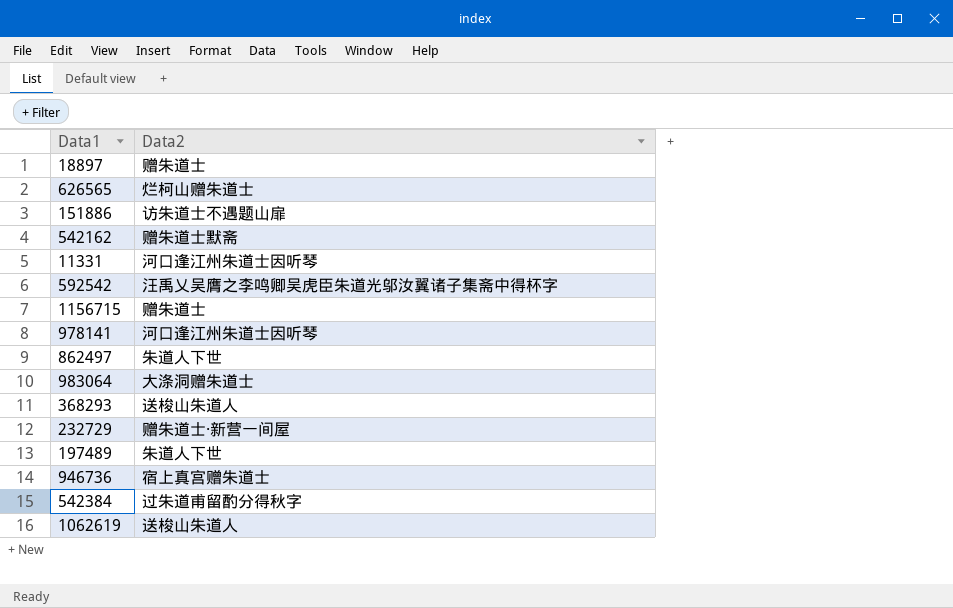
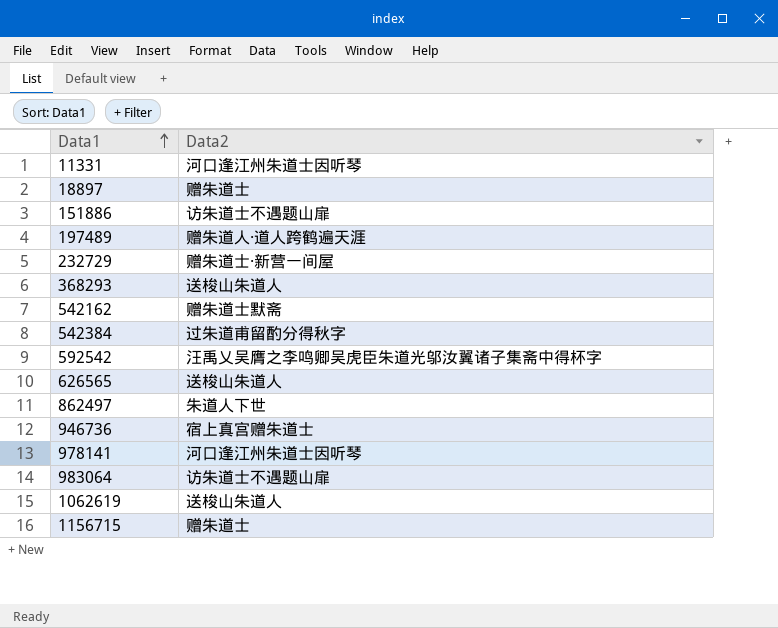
row order: none -> Data1 ascending
197489 | Data2: 朱道人下世 -> 赠朱道人·道人跨鹤遍天涯
626565 | Data2: 烂柯山赠朱道士 -> 送梭山朱道人
983064 | Data2: 大涤洞赠朱道士 -> 访朱道士不遇题山扉

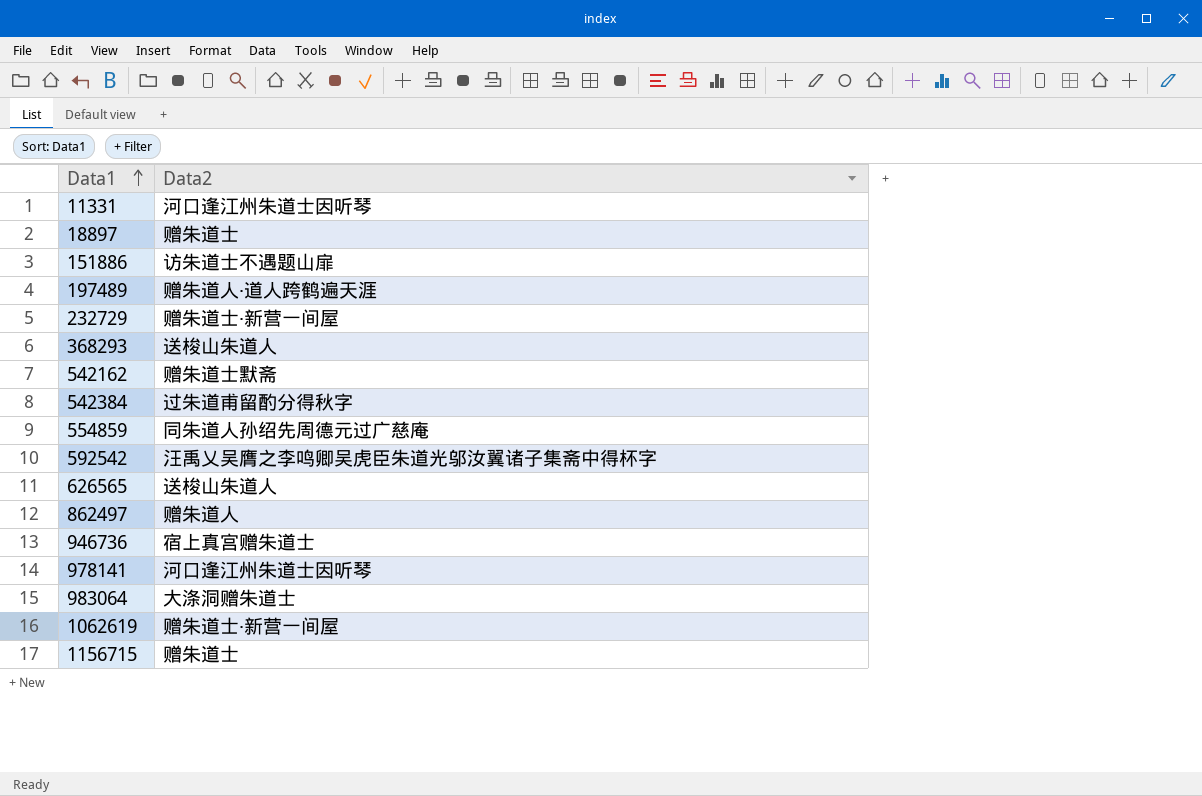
row 554859: none -> 同朱道人孙绍先周德元过广慈庵
862497 | Data2: 朱道人下世 -> 赠朱道人
983064 | Data2: 访朱道士不遇题山扉 -> 大涤洞赠朱道士
1062619 | Data2: 送梭山朱道人 -> 赠朱道士·新营一间屋

